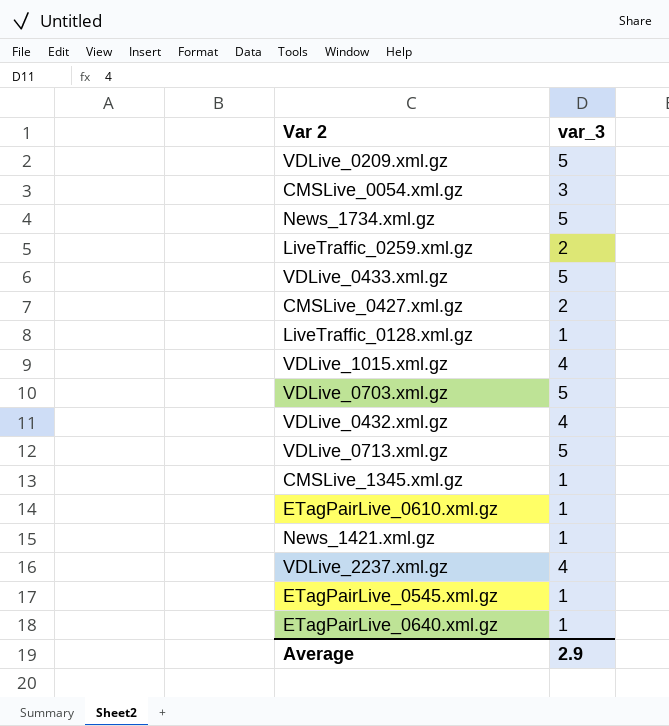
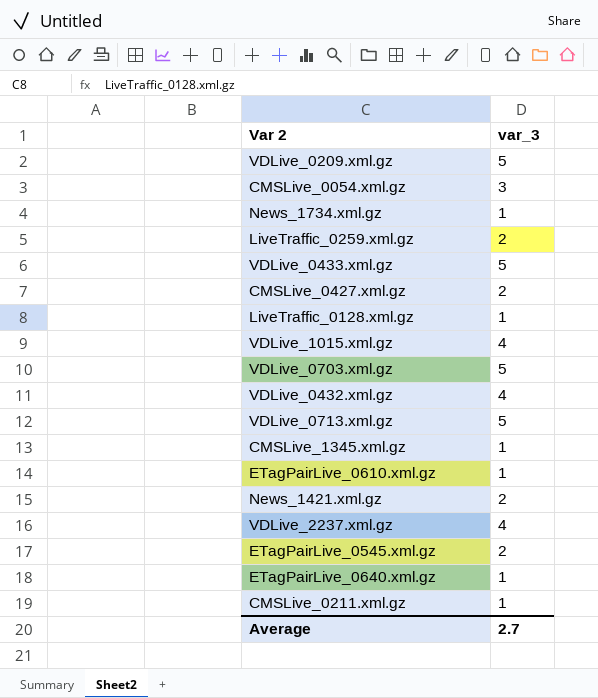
News_1734.xml.gz | var_3: 5 -> 1
News_1421.xml.gz | var_3: 1 -> 2
ETagPairLive_0545.xml.gz | var_3: 1 -> 2
row CMSLive_0211.xml.gz: none -> 1
Average | var_3: 2.9 -> 2.7

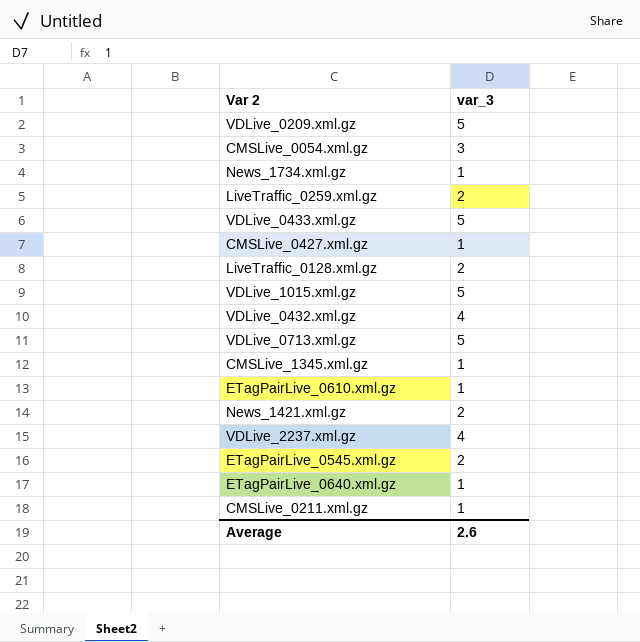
row VDLive_0703.xml.gz: 5 -> none
CMSLive_0427.xml.gz | var_3: 2 -> 1
LiveTraffic_0128.xml.gz | var_3: 1 -> 2
VDLive_1015.xml.gz | var_3: 4 -> 5
Average | var_3: 2.7 -> 2.6

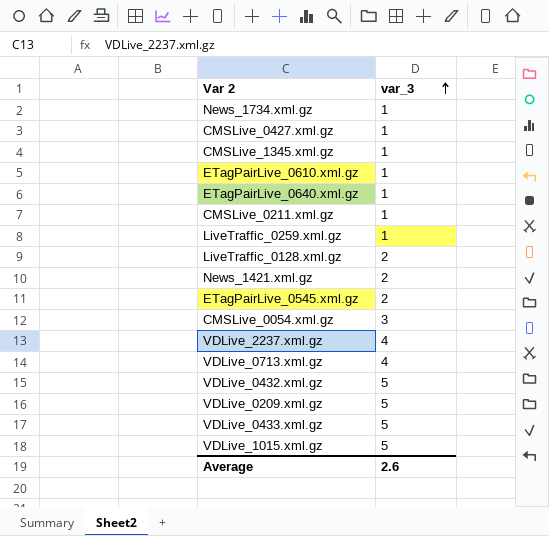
row order: none -> var_3 ascending
LiveTraffic_0259.xml.gz | var_3: 2 -> 1
VDLive_0713.xml.gz | var_3: 5 -> 4
VDLive_0432.xml.gz | var_3: 4 -> 5

